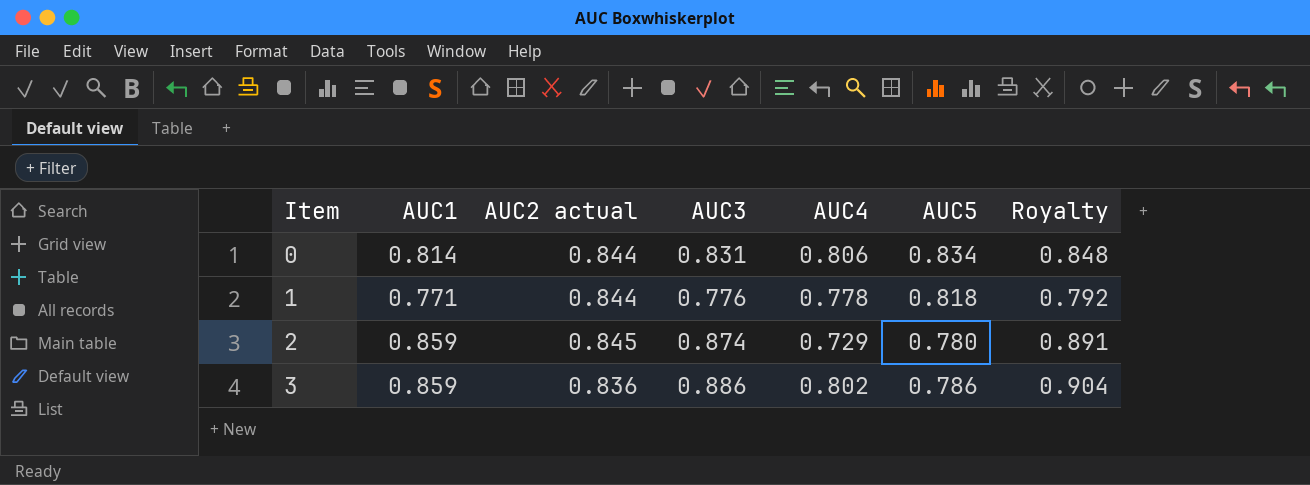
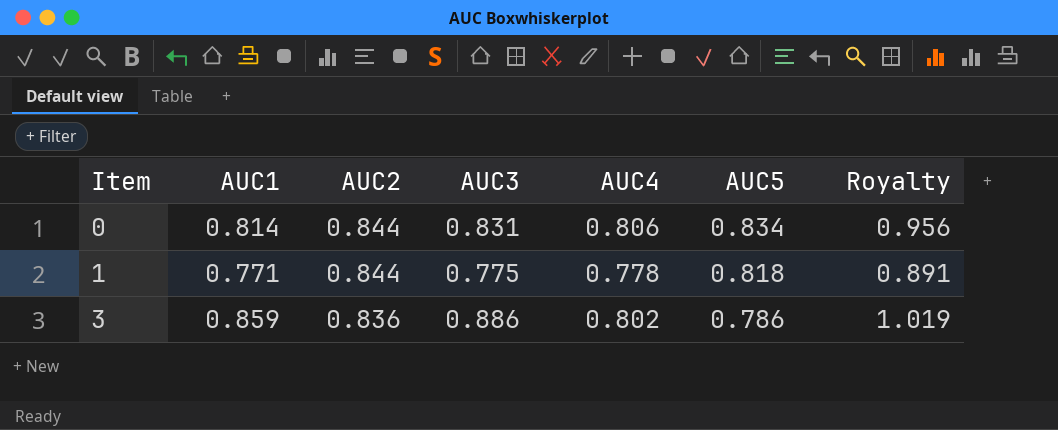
column name: AUC2 actual -> AUC2
column Royalty | formula: [AUC3] * 1.02 -> [AUC3] * 1.15
row 2: 0.859 | 0.845 | 0.874 | 0.729 | 0.780 | 0.891 -> none
1 | AUC3: 0.776 -> 0.775

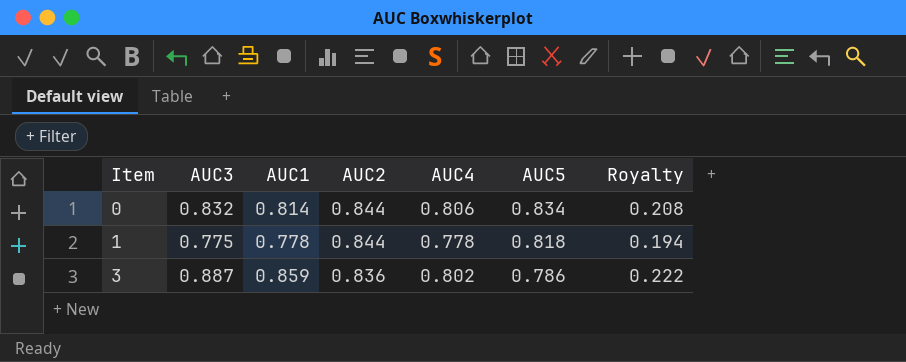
column AUC3 | position: 4 -> 2
column Royalty | formula: [AUC3] * 1.15 -> [AUC3] * 0.25
0 | AUC3: 0.831 -> 0.832
1 | AUC1: 0.771 -> 0.778
3 | AUC3: 0.886 -> 0.887

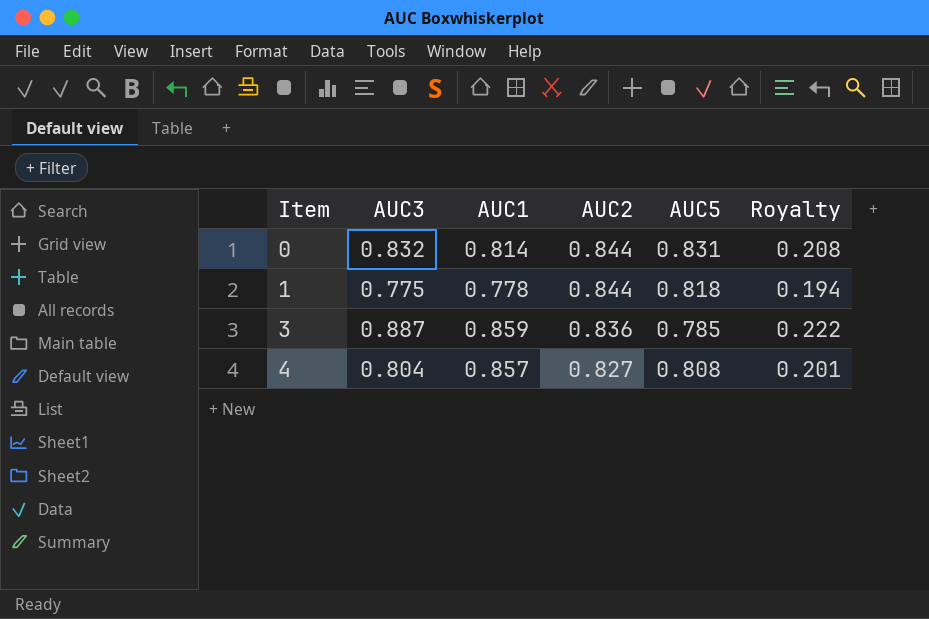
column AUC4 | position: 5 -> none
0 | AUC5: 0.834 -> 0.831
3 | AUC5: 0.786 -> 0.785
row 4: none -> 0.804 | 0.857 | 0.827 | 0.808 | 0.201

